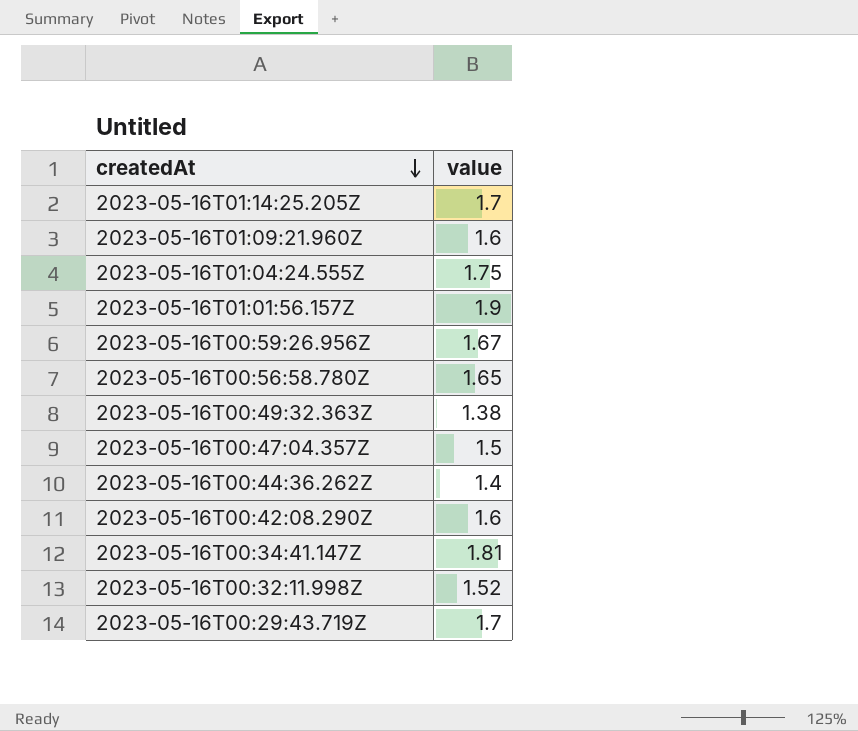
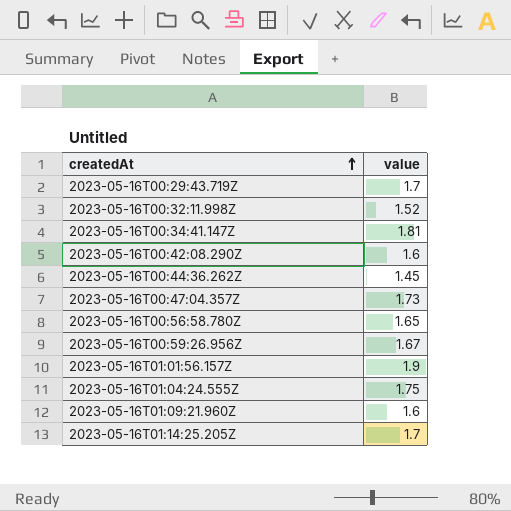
row order: createdAt descending -> createdAt ascending
row 2023-05-16T00:49:32.363Z: 1.38 -> none
2023-05-16T00:44:36.262Z | value: 1.4 -> 1.45
2023-05-16T00:47:04.357Z | value: 1.5 -> 1.73

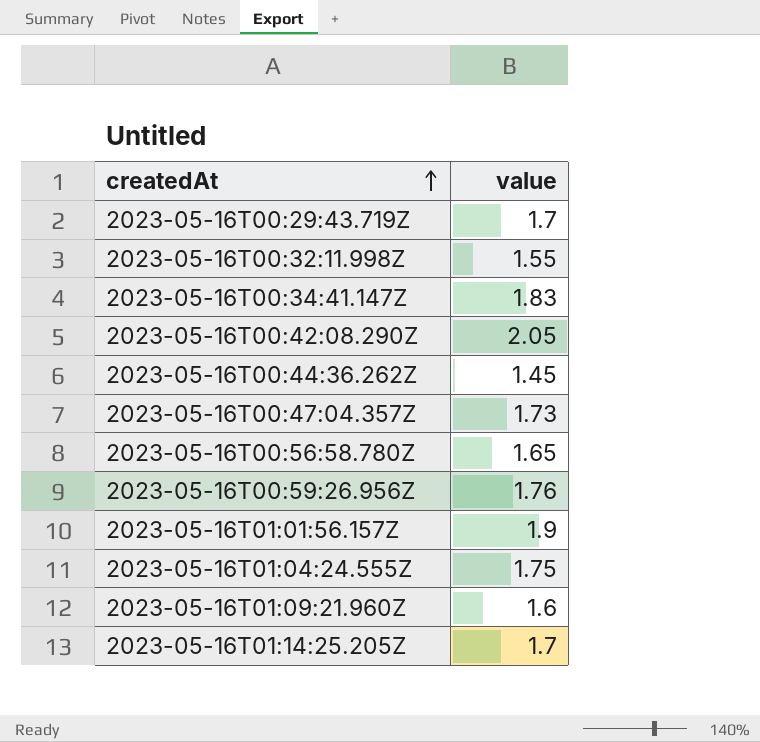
2023-05-16T00:32:11.998Z | value: 1.52 -> 1.55
2023-05-16T00:34:41.147Z | value: 1.81 -> 1.83
2023-05-16T00:42:08.290Z | value: 1.6 -> 2.05
2023-05-16T00:59:26.956Z | value: 1.67 -> 1.76

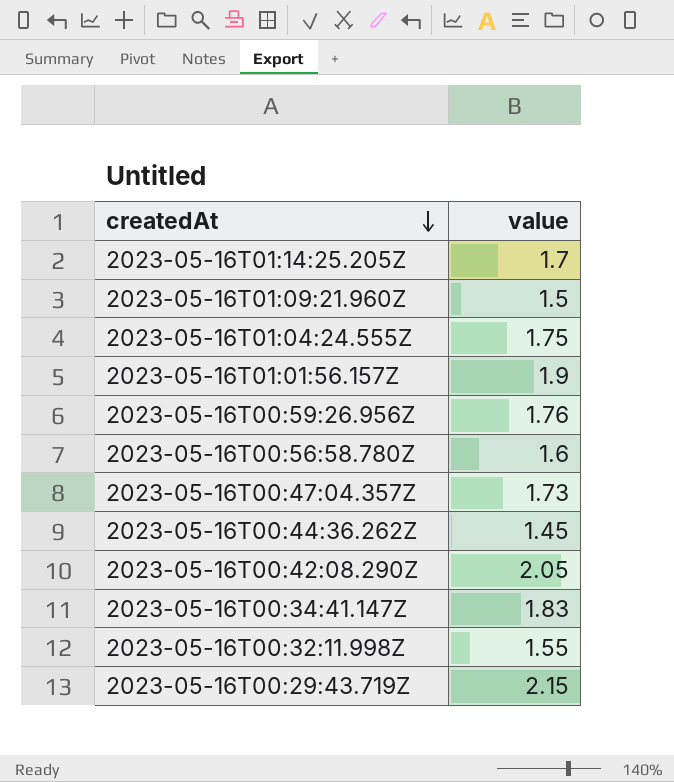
row order: createdAt ascending -> createdAt descending
2023-05-16T01:09:21.960Z | value: 1.6 -> 1.5
2023-05-16T00:56:58.780Z | value: 1.65 -> 1.6
2023-05-16T00:29:43.719Z | value: 1.7 -> 2.15

